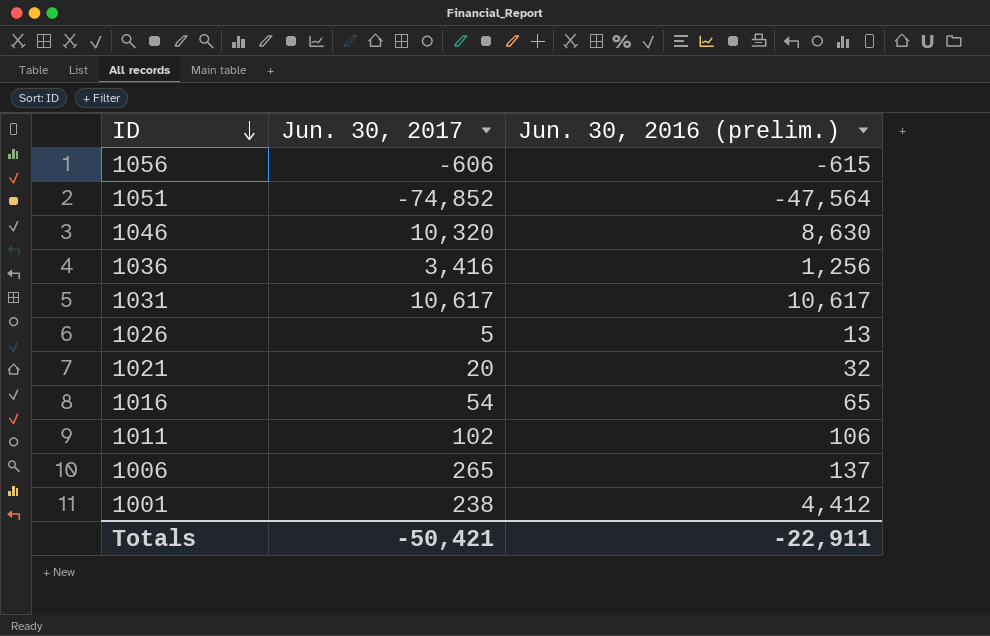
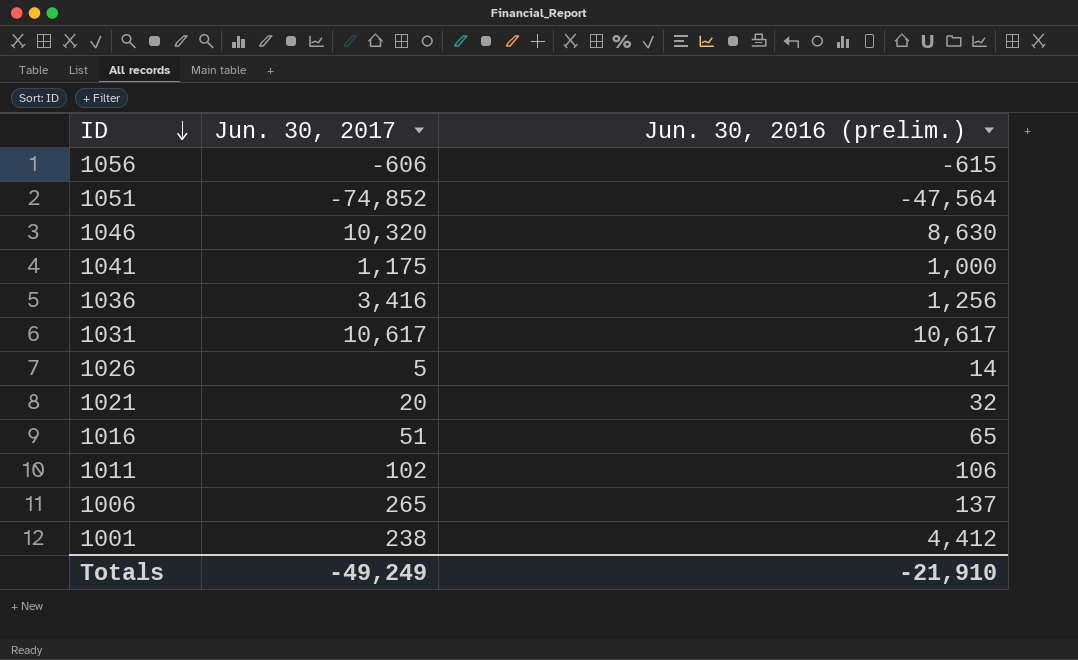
row 1041: none -> 1,175 | 1,000
1026 | Jun. 30, 2016 (prelim.): 13 -> 14
1016 | Jun. 30, 2017: 54 -> 51
Totals | Jun. 30, 2017: -50,421 -> -49,249
Totals | Jun. 30, 2016 (prelim.): -22,911 -> -21,910

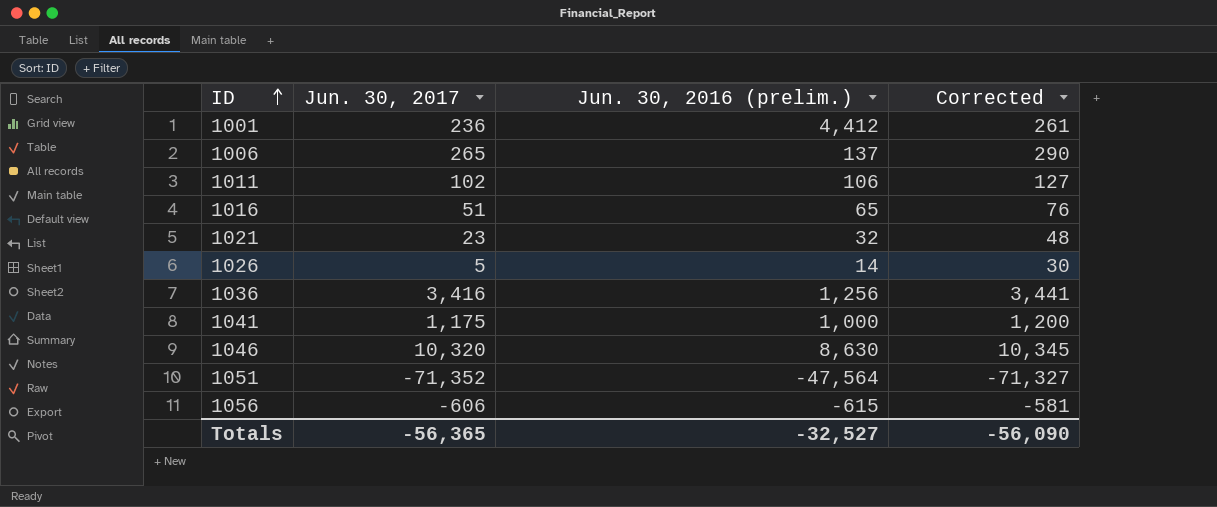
row order: ID descending -> ID ascending
column Corrected | formula: none -> [Jun. 30, 2017] + 25
row 1031: 10,617 | 10,617 -> none
1001 | Jun. 30, 2017: 238 -> 236
1021 | Jun. 30, 2017: 20 -> 23
1051 | Jun. 30, 2017: -74,852 -> -71,352
Totals | Jun. 30, 2017: -49,249 -> -56,365
Totals | Jun. 30, 2016 (prelim.): -21,910 -> -32,527

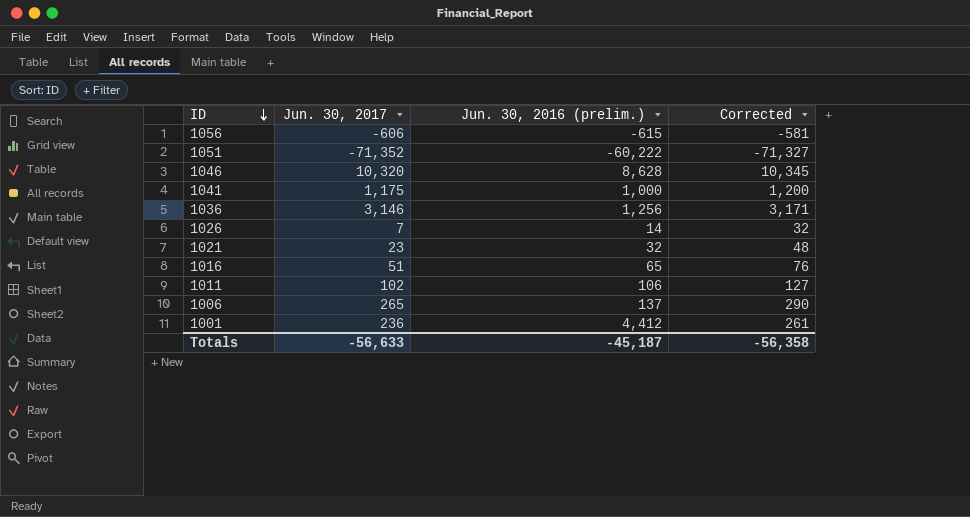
row order: ID ascending -> ID descending
1051 | Jun. 30, 2016 (prelim.): -47,564 -> -60,222
1046 | Jun. 30, 2016 (prelim.): 8,630 -> 8,628
1036 | Jun. 30, 2017: 3,416 -> 3,146
1036 | Corrected: 3,441 -> 3,171
1026 | Jun. 30, 2017: 5 -> 7
1026 | Corrected: 30 -> 32
Totals | Jun. 30, 2017: -56,365 -> -56,633
Totals | Jun. 30, 2016 (prelim.): -32,527 -> -45,187
Totals | Corrected: -56,090 -> -56,358

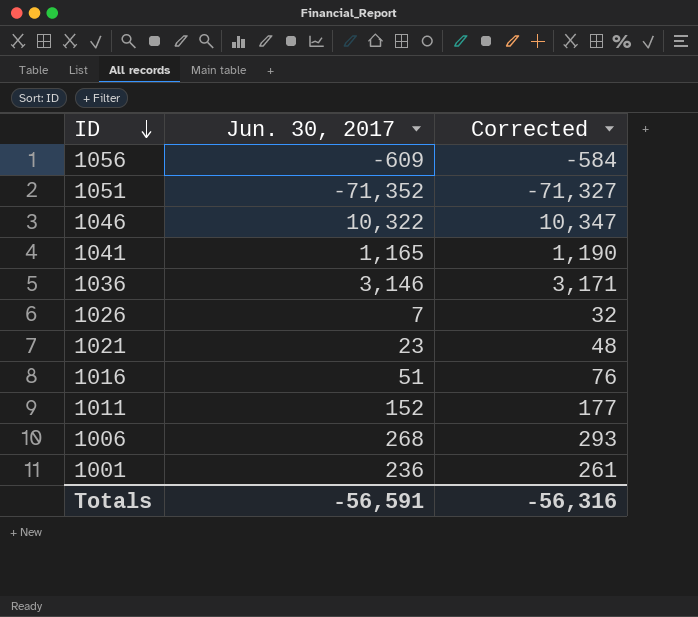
column Jun. 30, 2016 (prelim.) | position: 3 -> none
1056 | Jun. 30, 2017: -606 -> -609
1056 | Corrected: -581 -> -584
1046 | Jun. 30, 2017: 10,320 -> 10,322
1046 | Corrected: 10,345 -> 10,347
1041 | Jun. 30, 2017: 1,175 -> 1,165
1041 | Corrected: 1,200 -> 1,190
1011 | Jun. 30, 2017: 102 -> 152
1011 | Corrected: 127 -> 177
1006 | Jun. 30, 2017: 265 -> 268
1006 | Corrected: 290 -> 293
Totals | Jun. 30, 2017: -56,633 -> -56,591
Totals | Corrected: -56,358 -> -56,316

